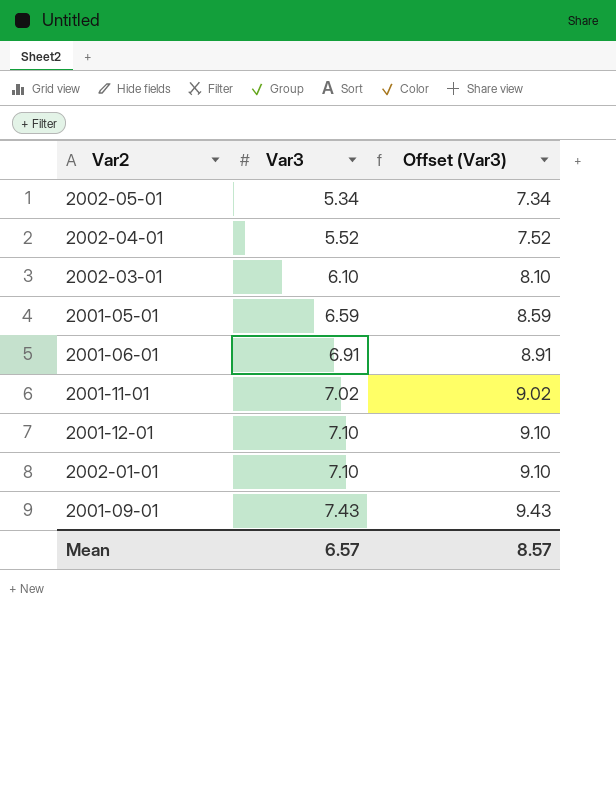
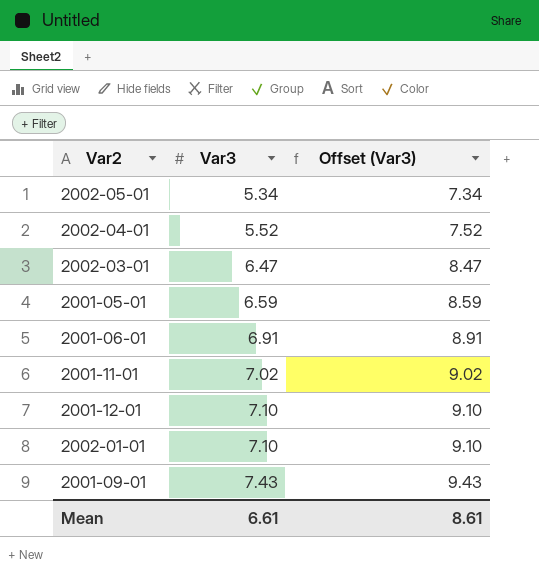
2002-03-01 | Var3: 6.10 -> 6.47
2002-03-01 | Offset (Var3): 8.10 -> 8.47
Mean | Var3: 6.57 -> 6.61
Mean | Offset (Var3): 8.57 -> 8.61

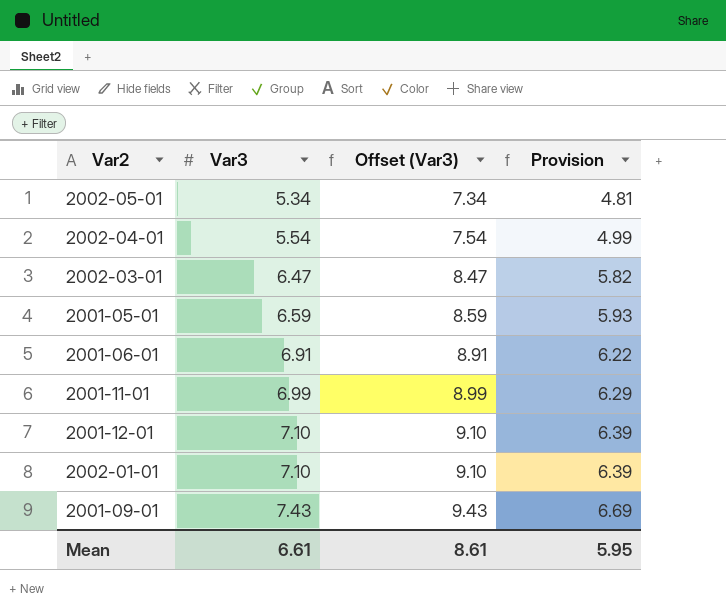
column Provision | formula: none -> [Var3] * 0.9
2002-04-01 | Var3: 5.52 -> 5.54
2002-04-01 | Offset (Var3): 7.52 -> 7.54
2001-11-01 | Var3: 7.02 -> 6.99
2001-11-01 | Offset (Var3): 9.02 -> 8.99

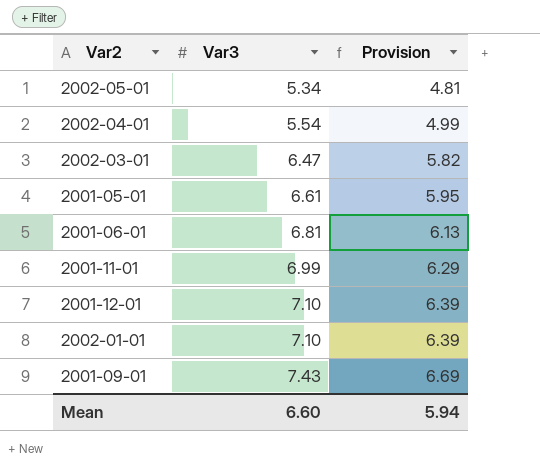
column Offset (Var3) | formula: [Var3] + 2 -> none
2001-05-01 | Var3: 6.59 -> 6.61
2001-05-01 | Provision: 5.93 -> 5.95
2001-06-01 | Var3: 6.91 -> 6.81
2001-06-01 | Provision: 6.22 -> 6.13
Mean | Var3: 6.61 -> 6.60
Mean | Provision: 5.95 -> 5.94

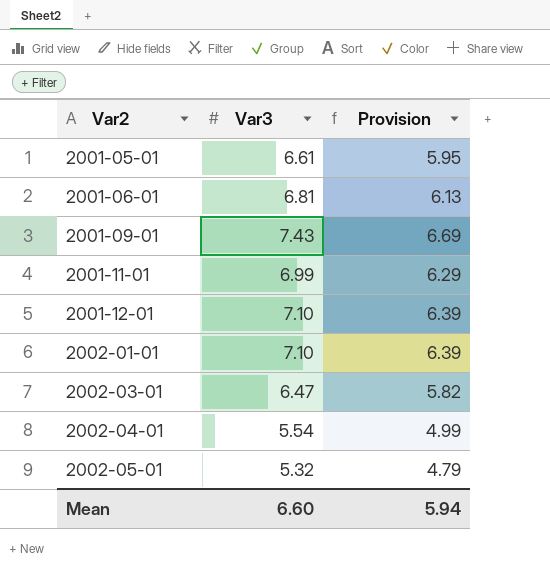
row order: Var3 ascending -> Var2 ascending
2002-05-01 | Var3: 5.34 -> 5.32
2002-05-01 | Provision: 4.81 -> 4.79

